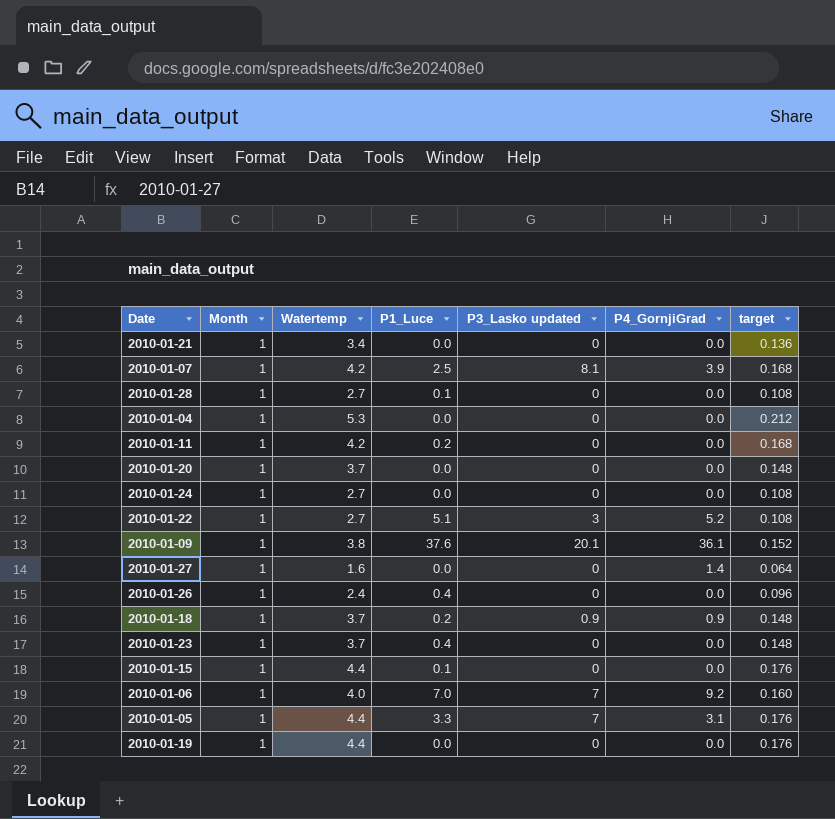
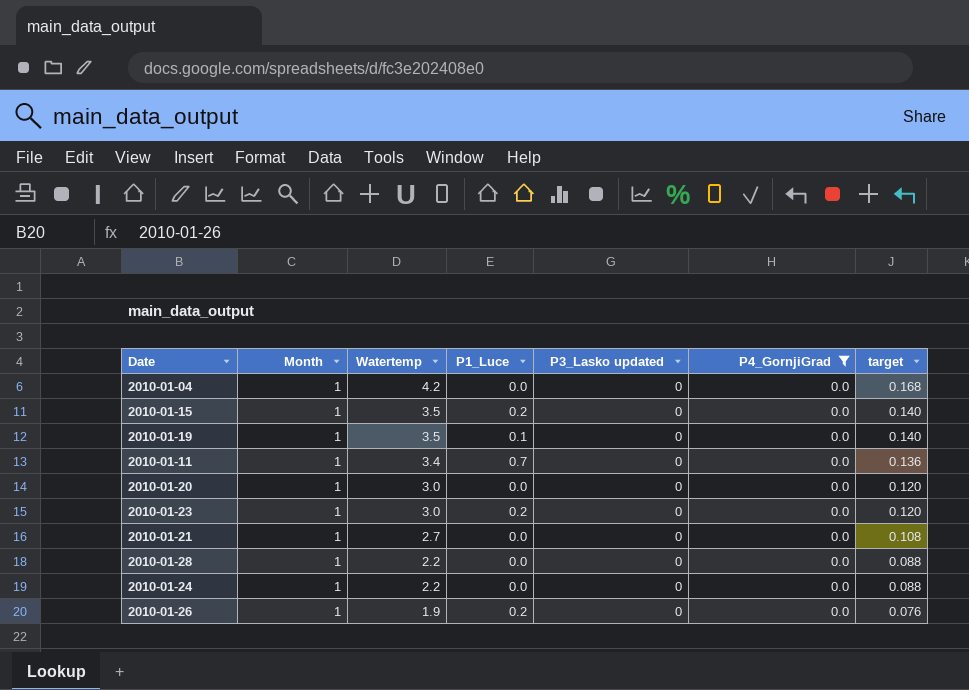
filter: none -> P4_GornjiGrad = 0.0
row order: none -> Watertemp descending
2010-01-04 | Watertemp: 5.3 -> 4.2
2010-01-04 | target: 0.212 -> 0.168
2010-01-15 | Watertemp: 4.4 -> 3.5
2010-01-15 | P1_Luce: 0.1 -> 0.2
2010-01-15 | target: 0.176 -> 0.140
2010-01-19 | Watertemp: 4.4 -> 3.5
2010-01-19 | P1_Luce: 0.0 -> 0.1
2010-01-19 | target: 0.176 -> 0.140
2010-01-11 | Watertemp: 4.2 -> 3.4
2010-01-11 | P1_Luce: 0.2 -> 0.7
2010-01-11 | target: 0.168 -> 0.136
2010-01-20 | Watertemp: 3.7 -> 3.0
2010-01-20 | target: 0.148 -> 0.120
2010-01-23 | Watertemp: 3.7 -> 3.0
2010-01-23 | P1_Luce: 0.4 -> 0.2
2010-01-23 | target: 0.148 -> 0.120
2010-01-21 | Watertemp: 3.4 -> 2.7
2010-01-21 | target: 0.136 -> 0.108
2010-01-28 | Watertemp: 2.7 -> 2.2
2010-01-28 | P1_Luce: 0.1 -> 0.0
2010-01-28 | target: 0.108 -> 0.088
2010-01-24 | Watertemp: 2.7 -> 2.2
2010-01-24 | target: 0.108 -> 0.088
2010-01-26 | Watertemp: 2.4 -> 1.9
2010-01-26 | P1_Luce: 0.4 -> 0.2
2010-01-26 | target: 0.096 -> 0.076

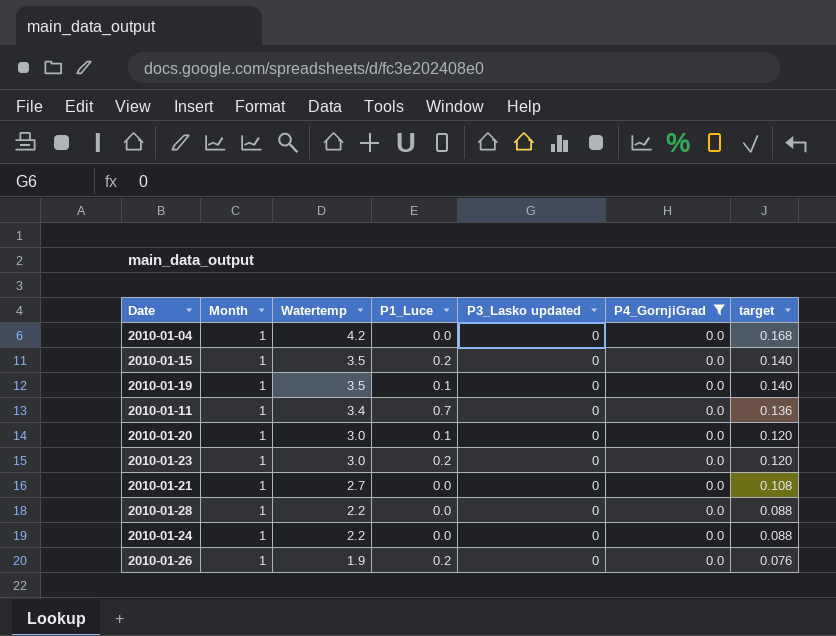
2010-01-20 | P1_Luce: 0.0 -> 0.1

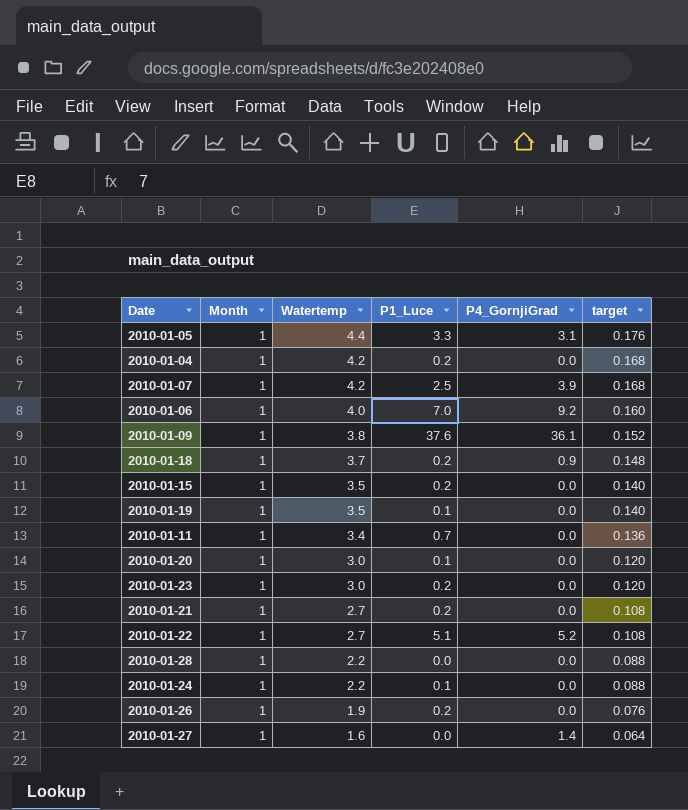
filter: P4_GornjiGrad = 0.0 -> none
column P3_Lasko updated | position: 5 -> none
2010-01-04 | P1_Luce: 0.0 -> 0.2
2010-01-21 | P1_Luce: 0.0 -> 0.2
2010-01-24 | P1_Luce: 0.0 -> 0.1

